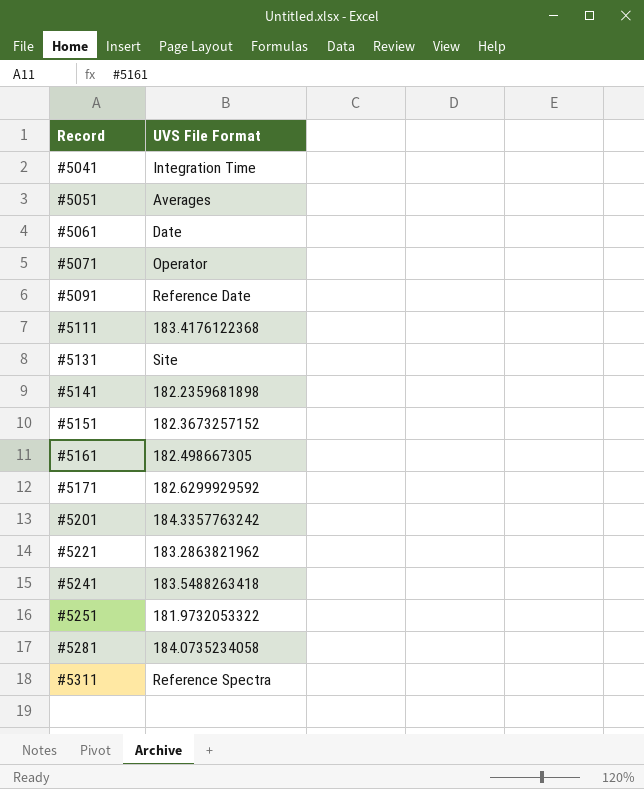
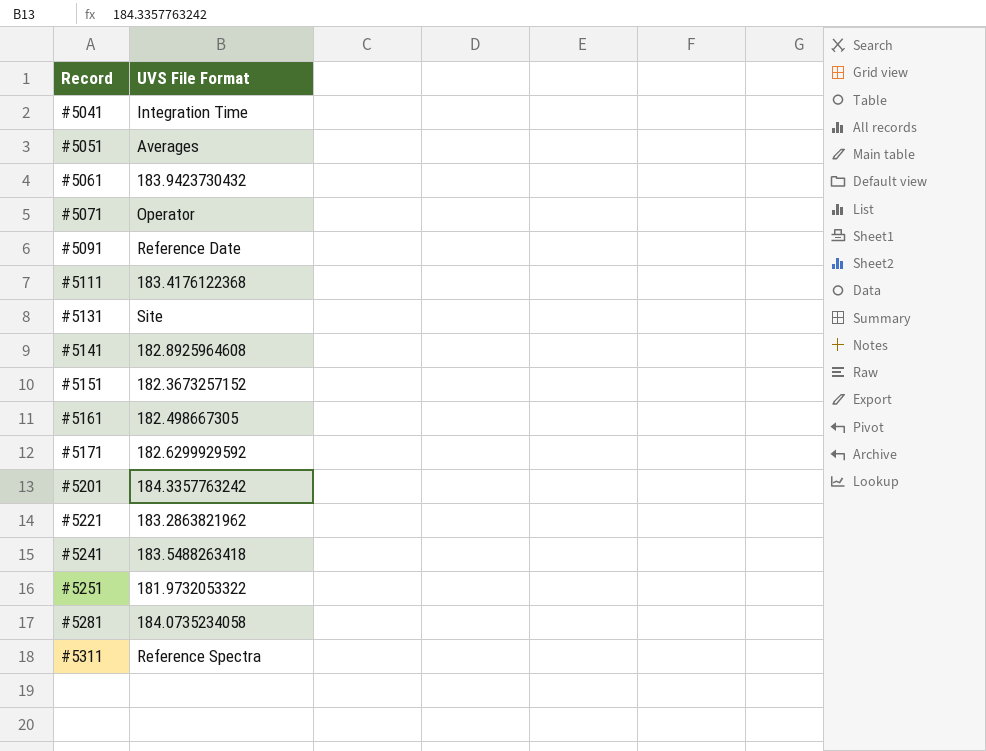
#5061 | UVS File Format: Date -> 183.9423730432
#5141 | UVS File Format: 182.2359681898 -> 182.8925964608

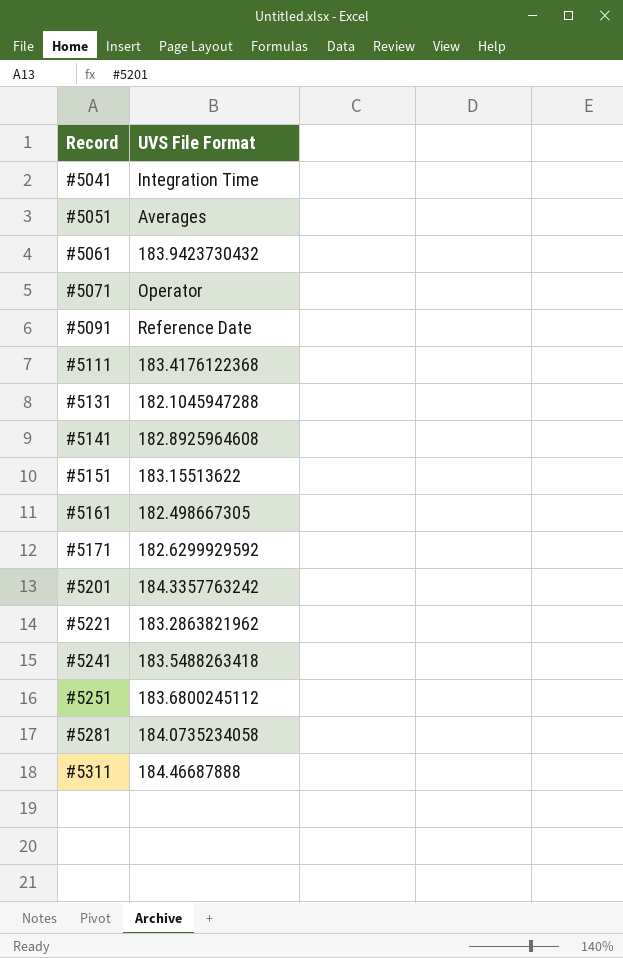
#5131 | UVS File Format: Site -> 182.1045947288
#5151 | UVS File Format: 182.3673257152 -> 183.15513622
#5251 | UVS File Format: 181.9732053322 -> 183.6800245112
#5311 | UVS File Format: Reference Spectra -> 184.46687888

